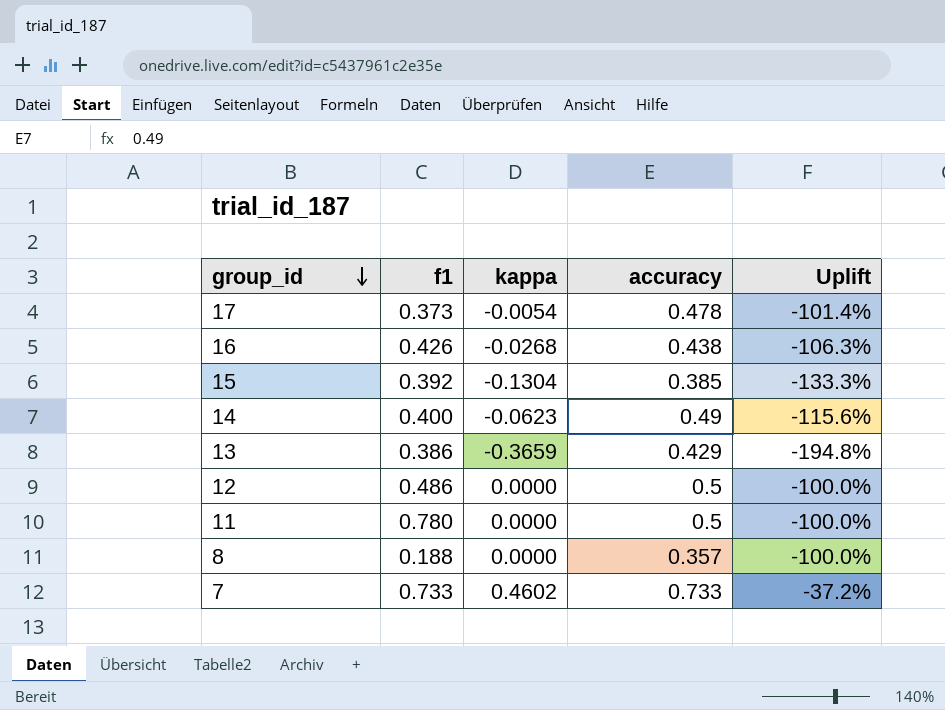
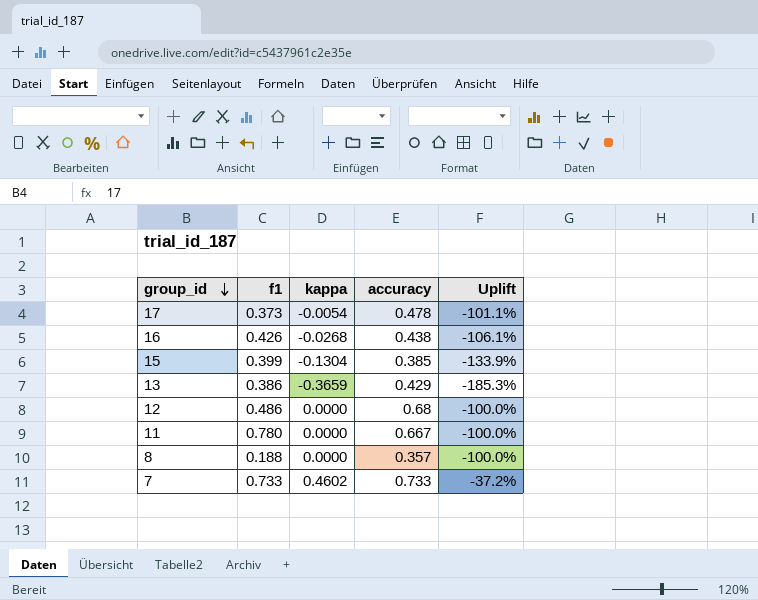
column Uplift | formula: ([kappa] - [f1]) / [f1] -> ([kappa] - [accuracy]) / [accuracy]
row 14: 0.400 | -0.0623 | 0.49 | -115.6% -> none
15 | f1: 0.392 -> 0.399
12 | accuracy: 0.5 -> 0.68
11 | accuracy: 0.5 -> 0.667

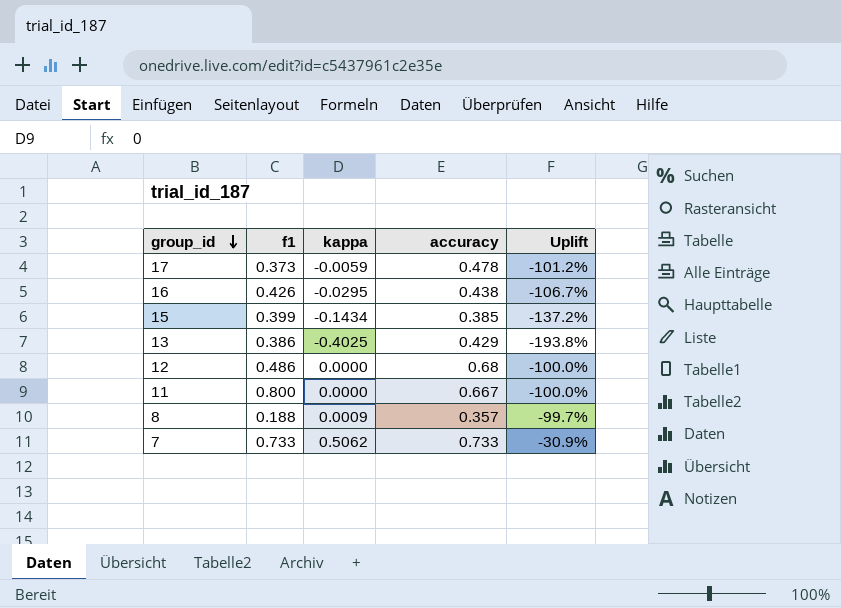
17 | kappa: -0.0054 -> -0.0059
17 | Uplift: -101.1% -> -101.2%
16 | kappa: -0.0268 -> -0.0295
16 | Uplift: -106.1% -> -106.7%
15 | kappa: -0.1304 -> -0.1434
15 | Uplift: -133.9% -> -137.2%
13 | kappa: -0.3659 -> -0.4025
13 | Uplift: -185.3% -> -193.8%
11 | f1: 0.780 -> 0.800
8 | kappa: 0.0000 -> 0.0009
8 | Uplift: -100.0% -> -99.7%
7 | kappa: 0.4602 -> 0.5062
7 | Uplift: -37.2% -> -30.9%

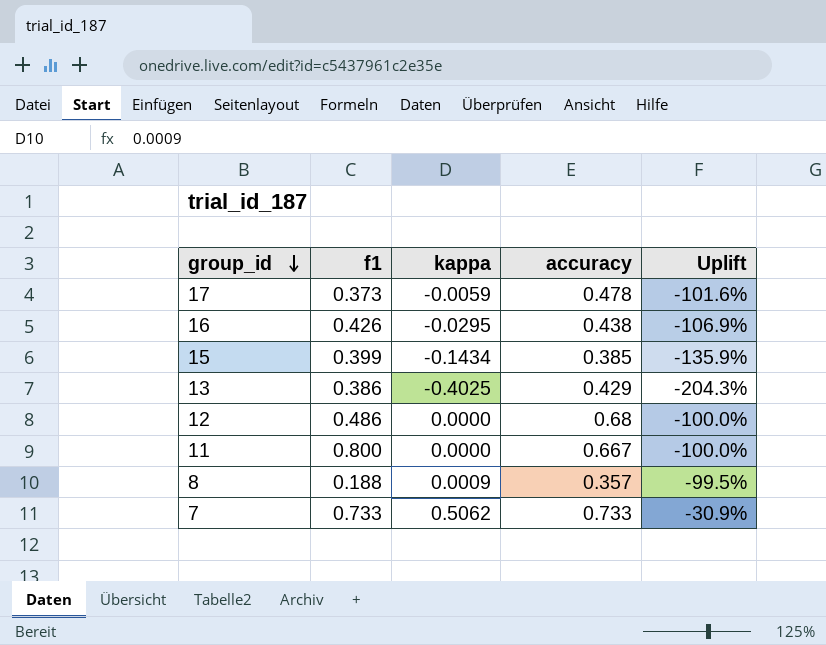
column Uplift | formula: ([kappa] - [accuracy]) / [accuracy] -> ([kappa] - [f1]) / [f1]

